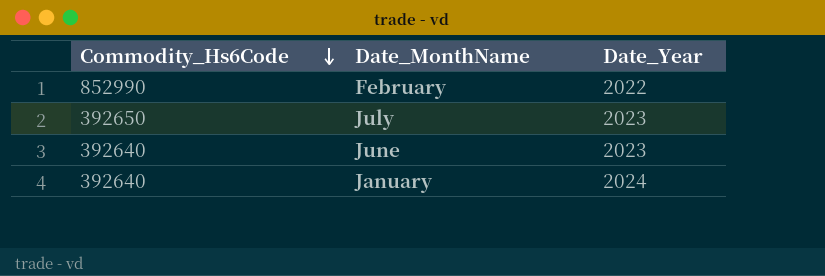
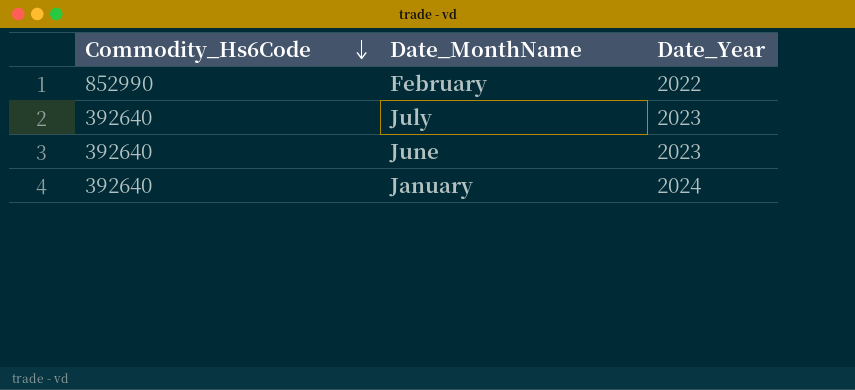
July | Commodity_Hs6Code: 392650 -> 392640

